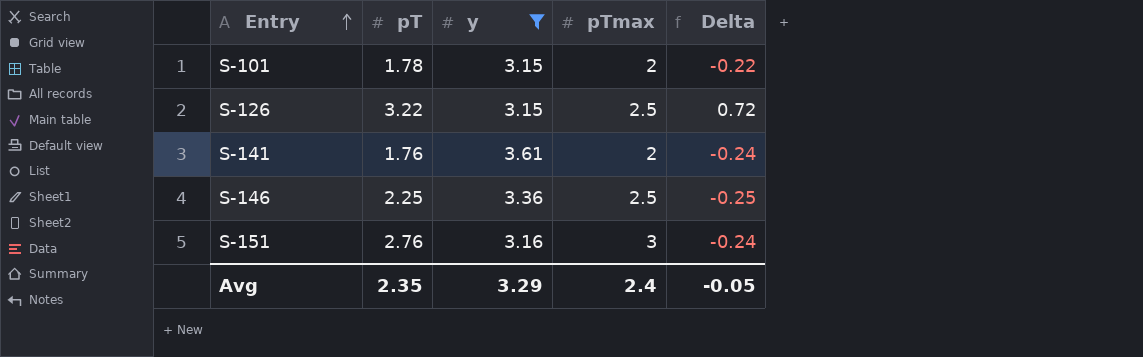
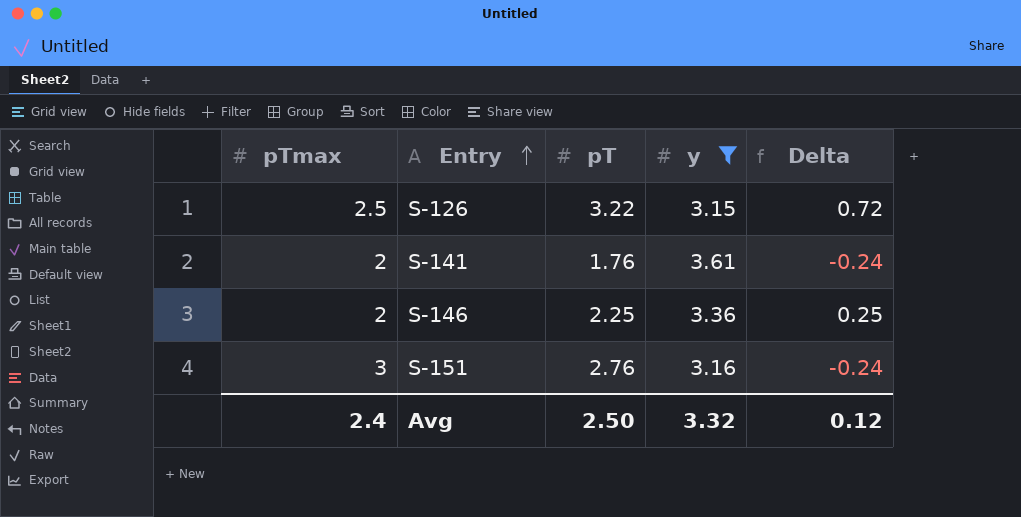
column pTmax | position: 4 -> 1
row S-101: 1.78 | 3.15 | 2 | -0.22 -> none
S-146 | pTmax: 2.5 -> 2
S-146 | Delta: -0.25 -> 0.25
Avg | pT: 2.35 -> 2.50
Avg | y: 3.29 -> 3.32
Avg | Delta: -0.05 -> 0.12

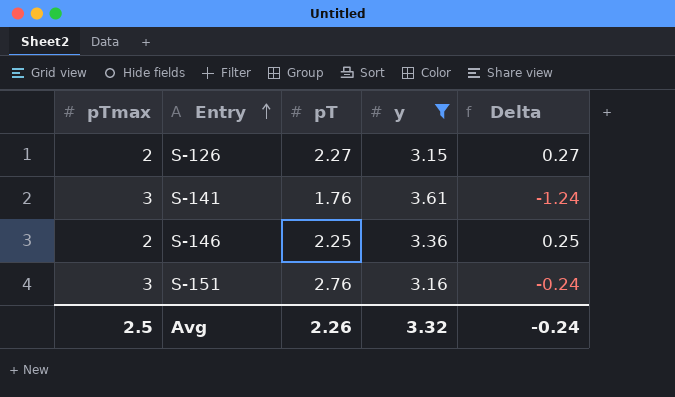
S-126 | pTmax: 2.5 -> 2
S-126 | pT: 3.22 -> 2.27
S-126 | Delta: 0.72 -> 0.27
S-141 | pTmax: 2 -> 3
S-141 | Delta: -0.24 -> -1.24
Avg | pTmax: 2.4 -> 2.5
Avg | pT: 2.50 -> 2.26
Avg | Delta: 0.12 -> -0.24

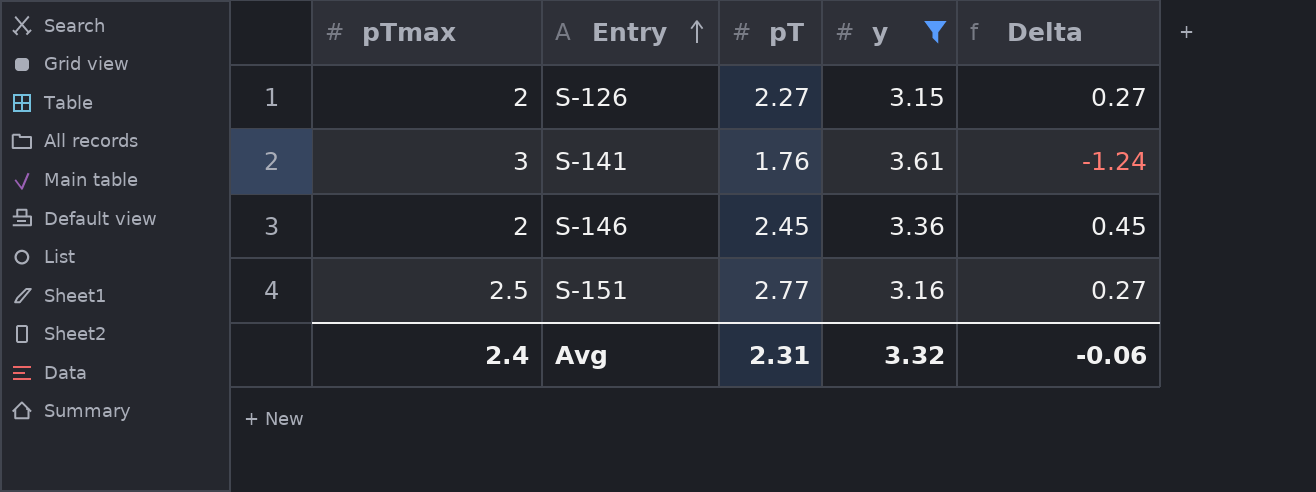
S-146 | pT: 2.25 -> 2.45
S-146 | Delta: 0.25 -> 0.45
S-151 | pTmax: 3 -> 2.5
S-151 | pT: 2.76 -> 2.77
S-151 | Delta: -0.24 -> 0.27
Avg | pTmax: 2.5 -> 2.4
Avg | pT: 2.26 -> 2.31
Avg | Delta: -0.24 -> -0.06

